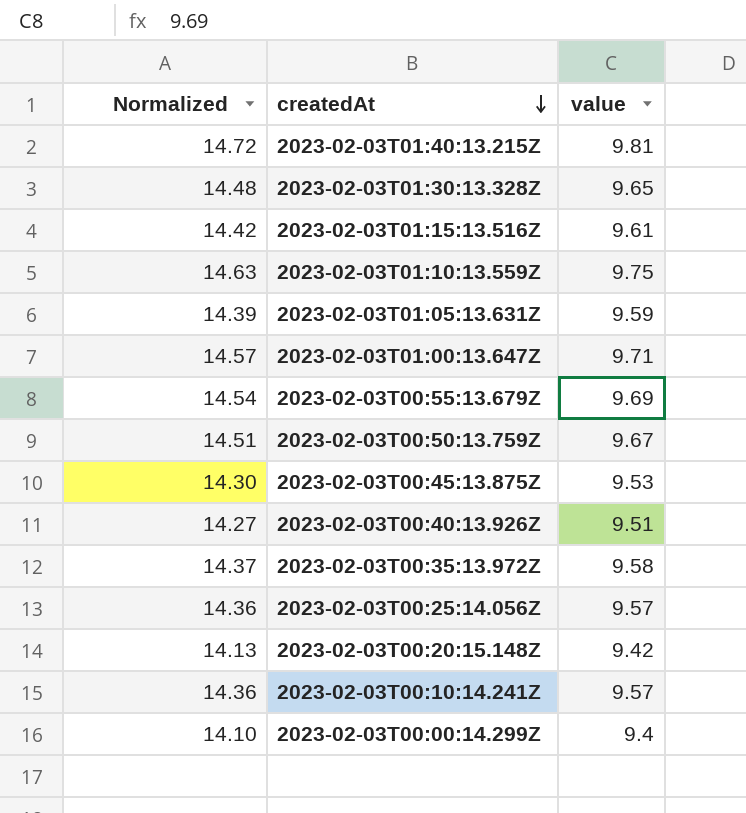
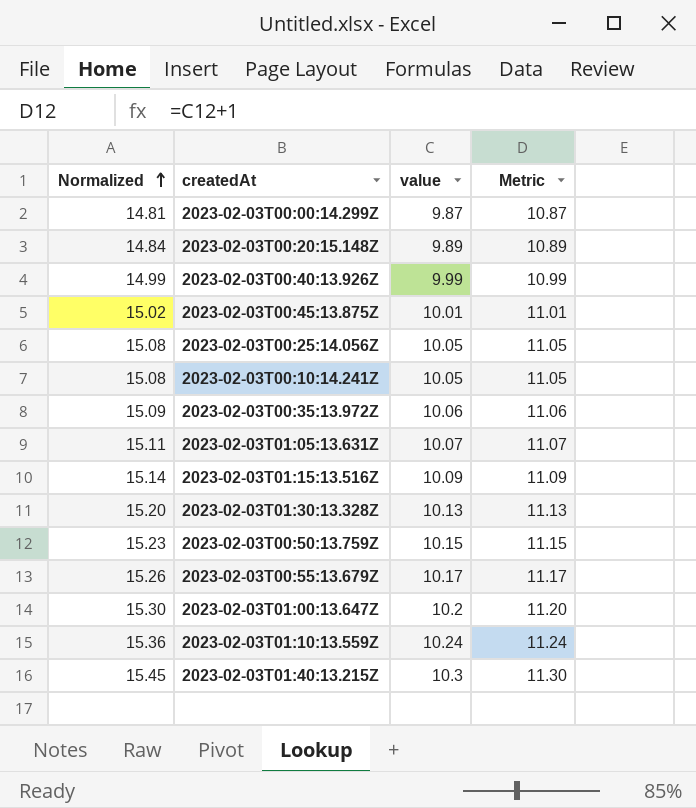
row order: createdAt descending -> Normalized ascending
column Metric | formula: none -> [value] + 1
2023-02-03T00:00:14.299Z | Normalized: 14.10 -> 14.81
2023-02-03T00:00:14.299Z | value: 9.4 -> 9.87
2023-02-03T00:20:15.148Z | Normalized: 14.13 -> 14.84
2023-02-03T00:20:15.148Z | value: 9.42 -> 9.89
2023-02-03T00:40:13.926Z | Normalized: 14.27 -> 14.99
2023-02-03T00:40:13.926Z | value: 9.51 -> 9.99
2023-02-03T00:45:13.875Z | Normalized: 14.30 -> 15.02
2023-02-03T00:45:13.875Z | value: 9.53 -> 10.01
2023-02-03T00:25:14.056Z | Normalized: 14.36 -> 15.08
2023-02-03T00:25:14.056Z | value: 9.57 -> 10.05
2023-02-03T00:10:14.241Z | Normalized: 14.36 -> 15.08
2023-02-03T00:10:14.241Z | value: 9.57 -> 10.05
2023-02-03T00:35:13.972Z | Normalized: 14.37 -> 15.09
2023-02-03T00:35:13.972Z | value: 9.58 -> 10.06
2023-02-03T01:05:13.631Z | Normalized: 14.39 -> 15.11
2023-02-03T01:05:13.631Z | value: 9.59 -> 10.07
2023-02-03T01:15:13.516Z | Normalized: 14.42 -> 15.14
2023-02-03T01:15:13.516Z | value: 9.61 -> 10.09
2023-02-03T01:30:13.328Z | Normalized: 14.48 -> 15.20
2023-02-03T01:30:13.328Z | value: 9.65 -> 10.13
2023-02-03T00:50:13.759Z | Normalized: 14.51 -> 15.23
2023-02-03T00:50:13.759Z | value: 9.67 -> 10.15
2023-02-03T00:55:13.679Z | Normalized: 14.54 -> 15.26
2023-02-03T00:55:13.679Z | value: 9.69 -> 10.17
2023-02-03T01:00:13.647Z | Normalized: 14.57 -> 15.30
2023-02-03T01:00:13.647Z | value: 9.71 -> 10.2
2023-02-03T01:10:13.559Z | Normalized: 14.63 -> 15.36
2023-02-03T01:10:13.559Z | value: 9.75 -> 10.24
2023-02-03T01:40:13.215Z | Normalized: 14.72 -> 15.45
2023-02-03T01:40:13.215Z | value: 9.81 -> 10.3

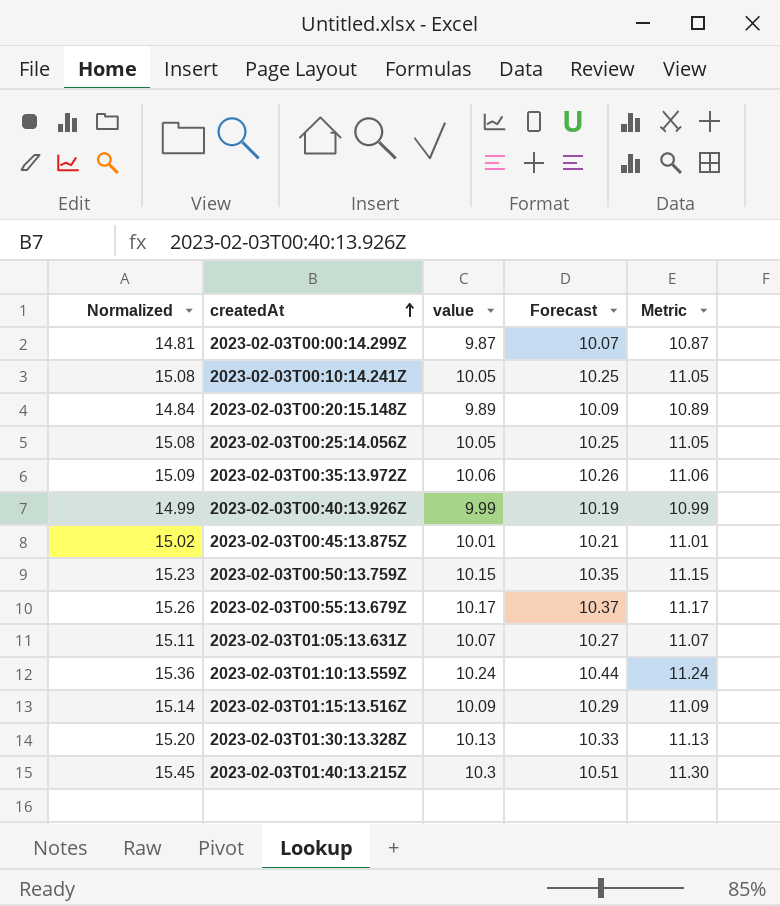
row order: Normalized ascending -> createdAt ascending
column Forecast | formula: none -> [value] * 1.02
row 2023-02-03T01:00:13.647Z: 15.30 | 10.2 | 11.20 -> none

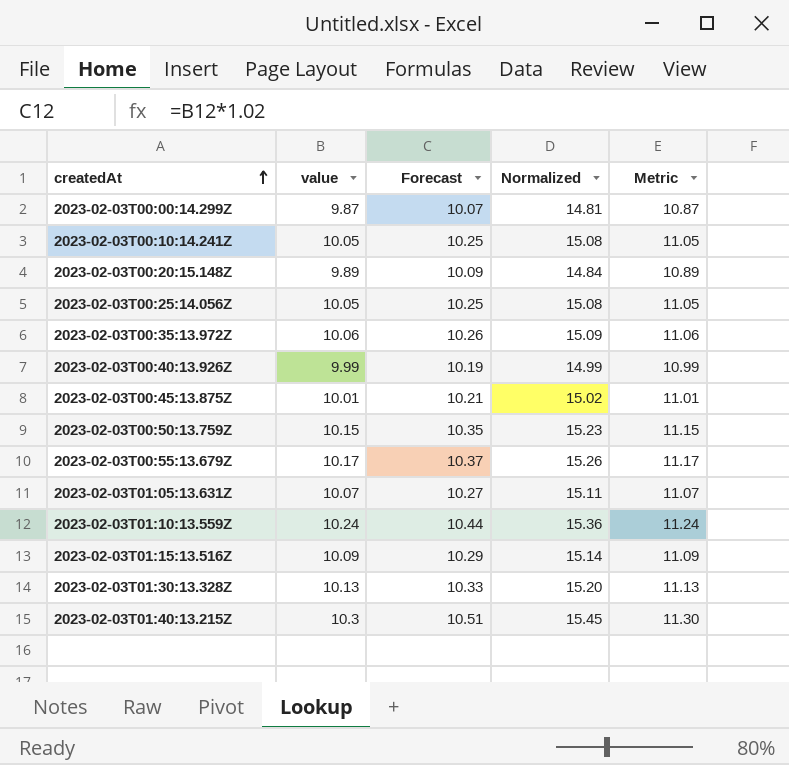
column Normalized | position: 1 -> 4

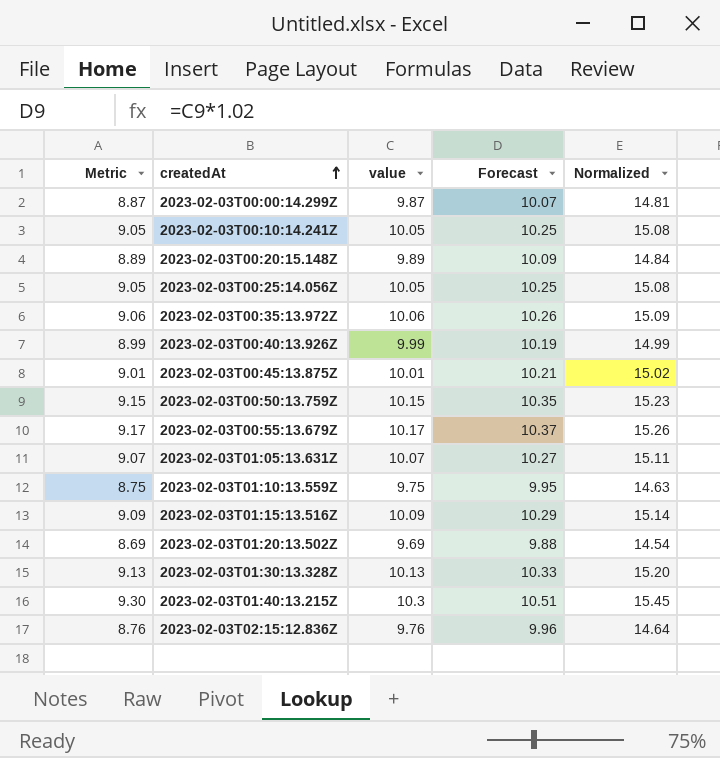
column Metric | formula: [value] + 1 -> [value] - 1
column Metric | position: 5 -> 1
2023-02-03T01:10:13.559Z | value: 10.24 -> 9.75
2023-02-03T01:10:13.559Z | Forecast: 10.44 -> 9.95
2023-02-03T01:10:13.559Z | Normalized: 15.36 -> 14.63
row 2023-02-03T01:20:13.502Z: none -> 8.69 | 9.69 | 9.88 | 14.54
row 2023-02-03T02:15:12.836Z: none -> 8.76 | 9.76 | 9.96 | 14.64

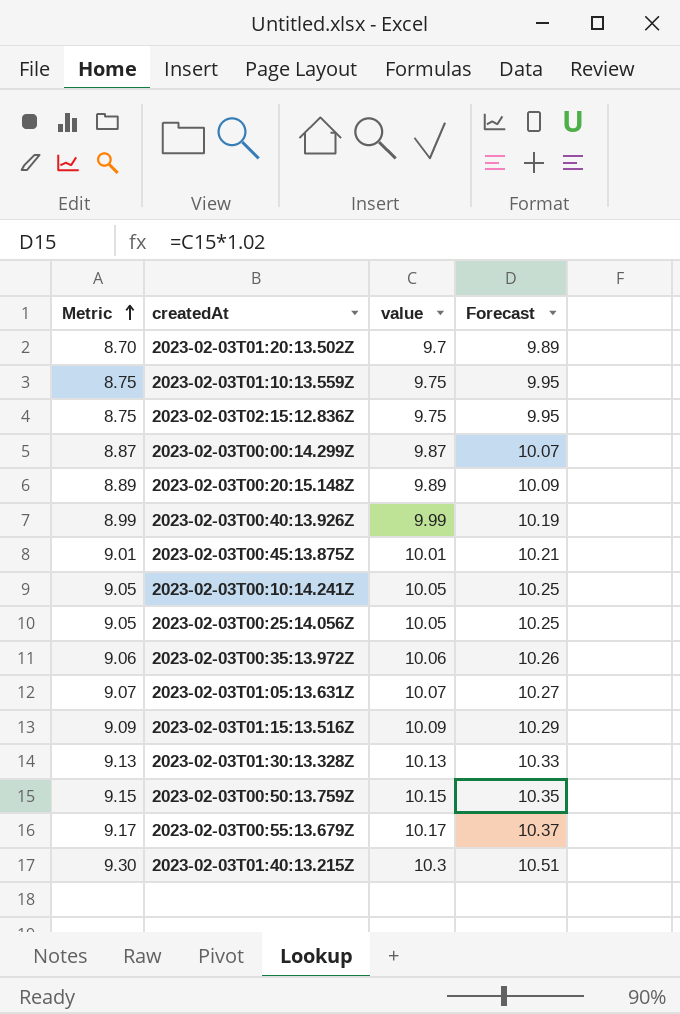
row order: createdAt ascending -> Metric ascending
column Normalized | formula: [value] * 1.5 -> none
2023-02-03T01:20:13.502Z | Metric: 8.69 -> 8.70
2023-02-03T01:20:13.502Z | value: 9.69 -> 9.7
2023-02-03T01:20:13.502Z | Forecast: 9.88 -> 9.89
2023-02-03T02:15:12.836Z | Metric: 8.76 -> 8.75
2023-02-03T02:15:12.836Z | value: 9.76 -> 9.75
2023-02-03T02:15:12.836Z | Forecast: 9.96 -> 9.95

